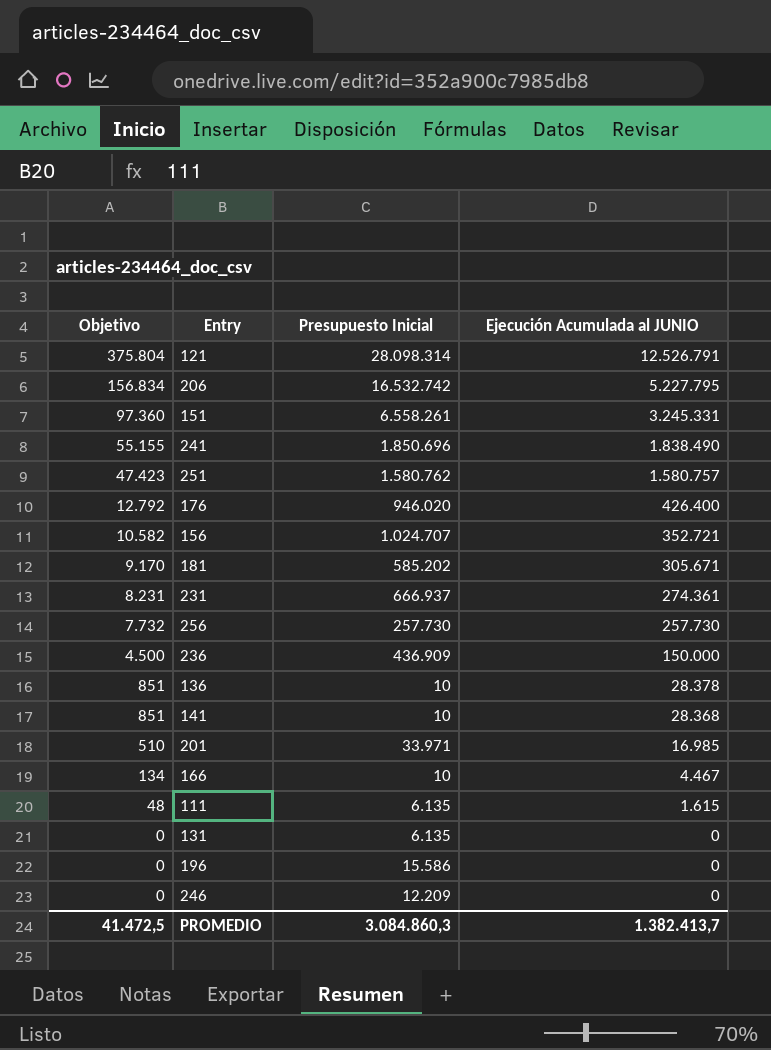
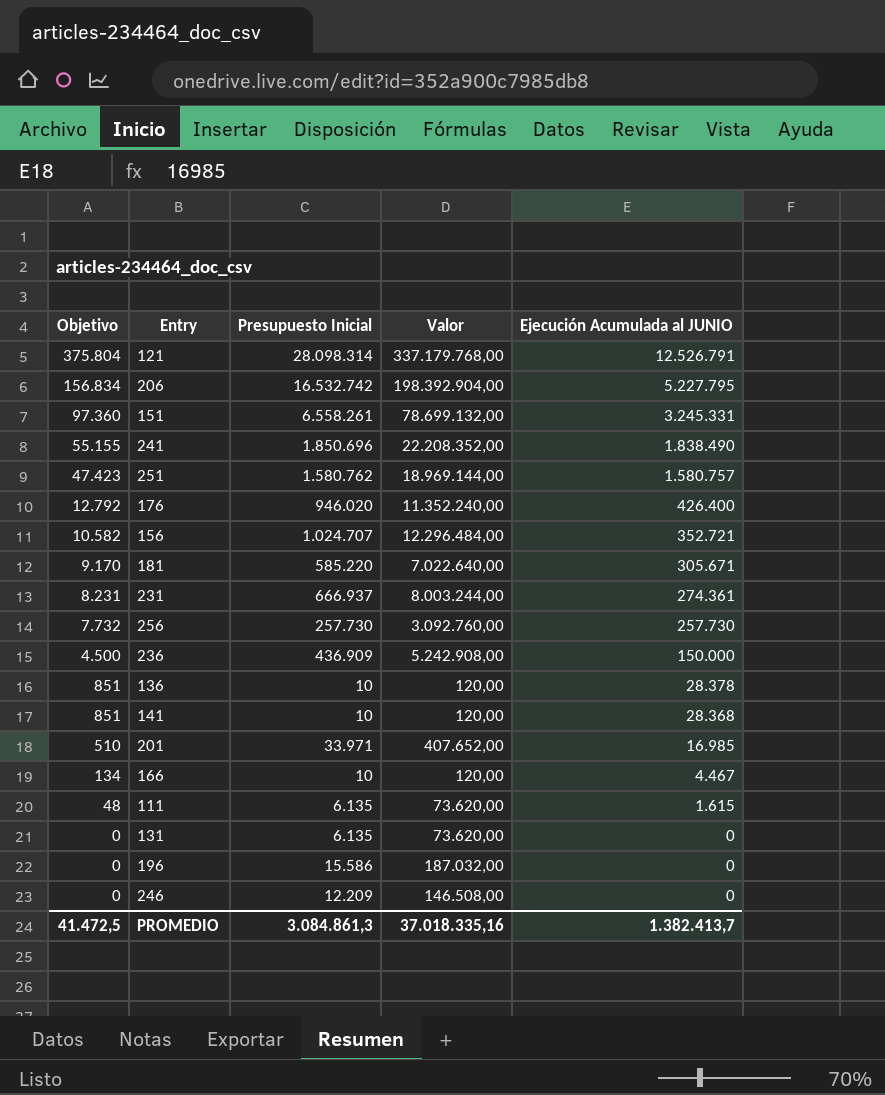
column Valor | formula: none -> [Presupuesto Inicial] * 12
181 | Presupuesto Inicial: 585.202 -> 585.220
PROMEDIO | Presupuesto Inicial: 3.084.860,3 -> 3.084.861,3

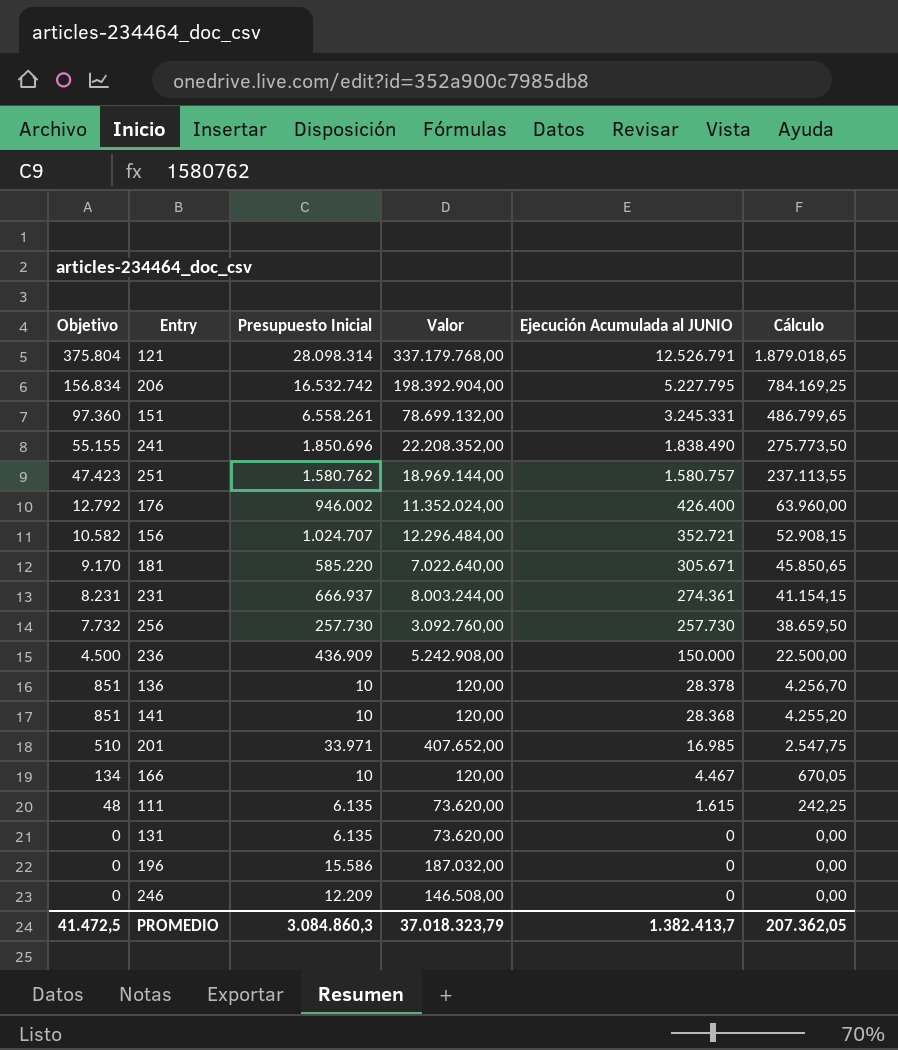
column Cálculo | formula: none -> [Ejecución Acumulada al JUNIO] * 0,15
176 | Presupuesto Inicial: 946.020 -> 946.002
176 | Valor: 11.352.240,00 -> 11.352.024,00
PROMEDIO | Presupuesto Inicial: 3.084.861,3 -> 3.084.860,3
PROMEDIO | Valor: 37.018.335,16 -> 37.018.323,79

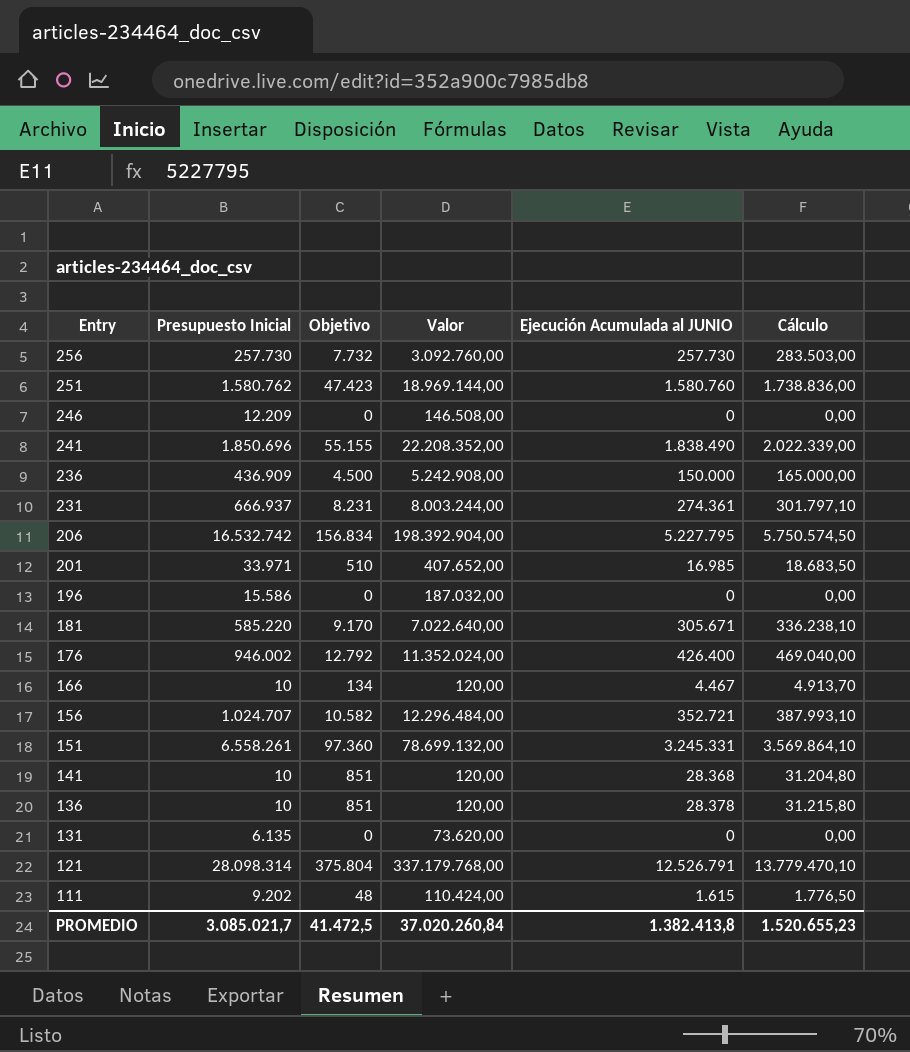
row order: Objetivo descending -> Entry descending
column Objetivo | position: 1 -> 3
column Cálculo | formula: [Ejecución Acumulada al JUNIO] * 0,15 -> [Ejecución Acumulada al JUNIO] * 1,1
251 | Ejecución Acumulada al JUNIO: 1.580.757 -> 1.580.760
111 | Presupuesto Inicial: 6.135 -> 9.202
111 | Valor: 73.620,00 -> 110.424,00
PROMEDIO | Presupuesto Inicial: 3.084.860,3 -> 3.085.021,7
PROMEDIO | Valor: 37.018.323,79 -> 37.020.260,84
PROMEDIO | Ejecución Acumulada al JUNIO: 1.382.413,7 -> 1.382.413,8
PROMEDIO | Cálculo: 207.362,05 -> 1.520.655,23

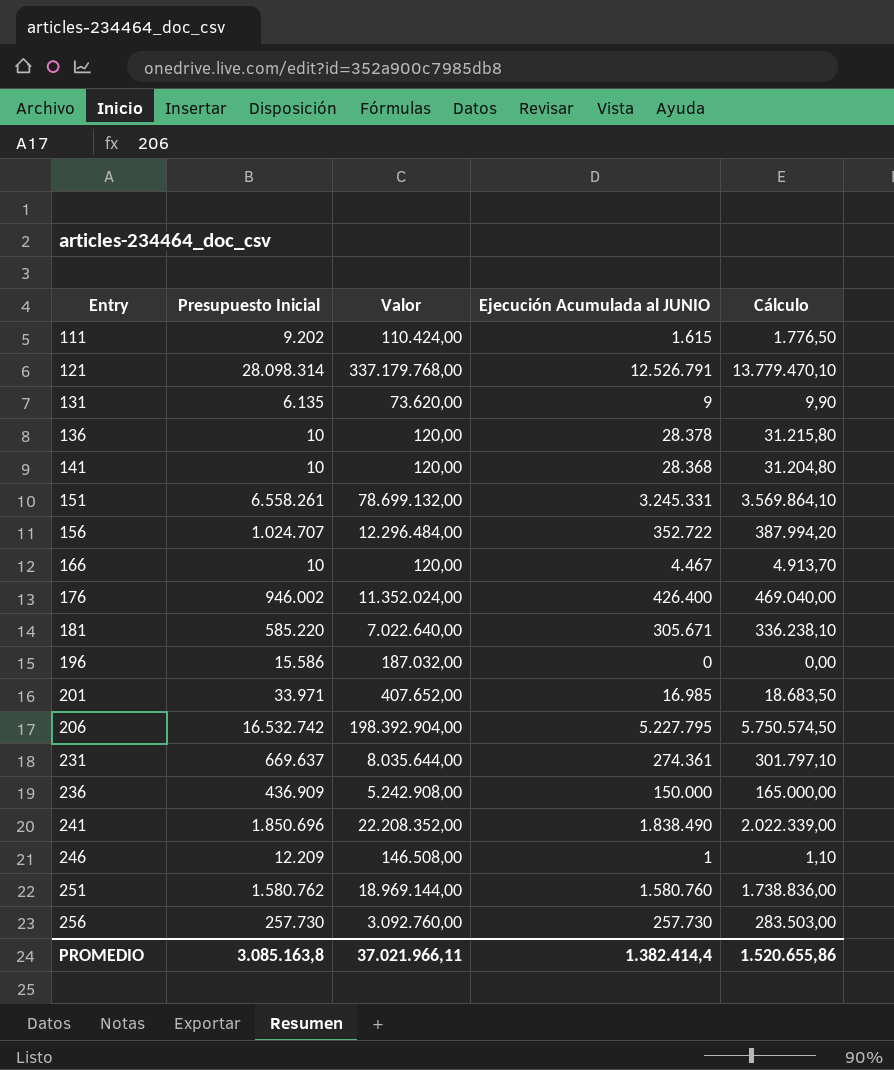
row order: Entry descending -> Entry ascending
column Objetivo | formula: [Ejecución Acumulada al JUNIO] * 0,03 -> none
131 | Ejecución Acumulada al JUNIO: 0 -> 9
131 | Cálculo: 0,00 -> 9,90
156 | Ejecución Acumulada al JUNIO: 352.721 -> 352.722
156 | Cálculo: 387.993,10 -> 387.994,20
231 | Presupuesto Inicial: 666.937 -> 669.637
231 | Valor: 8.003.244,00 -> 8.035.644,00
246 | Ejecución Acumulada al JUNIO: 0 -> 1
246 | Cálculo: 0,00 -> 1,10
PROMEDIO | Presupuesto Inicial: 3.085.021,7 -> 3.085.163,8
PROMEDIO | Valor: 37.020.260,84 -> 37.021.966,11
PROMEDIO | Ejecución Acumulada al JUNIO: 1.382.413,8 -> 1.382.414,4
PROMEDIO | Cálculo: 1.520.655,23 -> 1.520.655,86

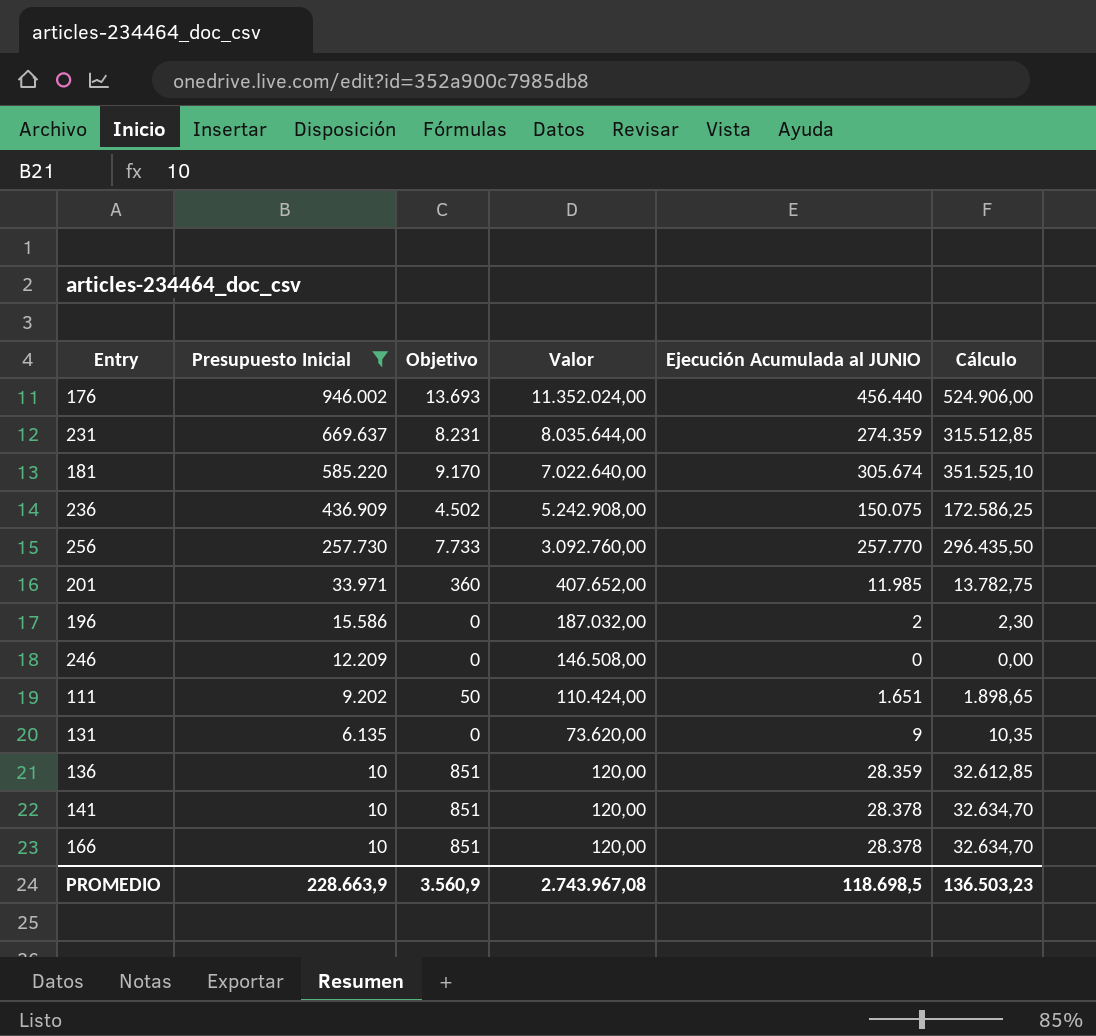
filter: none -> Presupuesto Inicial <= 946.002
row order: Entry ascending -> Presupuesto Inicial descending
column Objetivo | formula: none -> [Ejecución Acumulada al JUNIO] * 0,03
column Cálculo | formula: [Ejecución Acumulada al JUNIO] * 1,1 -> [Ejecución Acumulada al JUNIO] * 1,15
176 | Ejecución Acumulada al JUNIO: 426.400 -> 456.440
231 | Ejecución Acumulada al JUNIO: 274.361 -> 274.359
181 | Ejecución Acumulada al JUNIO: 305.671 -> 305.674
236 | Ejecución Acumulada al JUNIO: 150.000 -> 150.075
256 | Ejecución Acumulada al JUNIO: 257.730 -> 257.770
201 | Ejecución Acumulada al JUNIO: 16.985 -> 11.985
196 | Ejecución Acumulada al JUNIO: 0 -> 2
246 | Ejecución Acumulada al JUNIO: 1 -> 0
111 | Ejecución Acumulada al JUNIO: 1.615 -> 1.651
136 | Ejecución Acumulada al JUNIO: 28.378 -> 28.359
141 | Ejecución Acumulada al JUNIO: 28.368 -> 28.378
166 | Ejecución Acumulada al JUNIO: 4.467 -> 28.378
PROMEDIO | Presupuesto Inicial: 3.085.163,8 -> 228.663,9
PROMEDIO | Valor: 37.021.966,11 -> 2.743.967,08
PROMEDIO | Ejecución Acumulada al JUNIO: 1.382.414,4 -> 118.698,5
PROMEDIO | Cálculo: 1.520.655,86 -> 136.503,23

